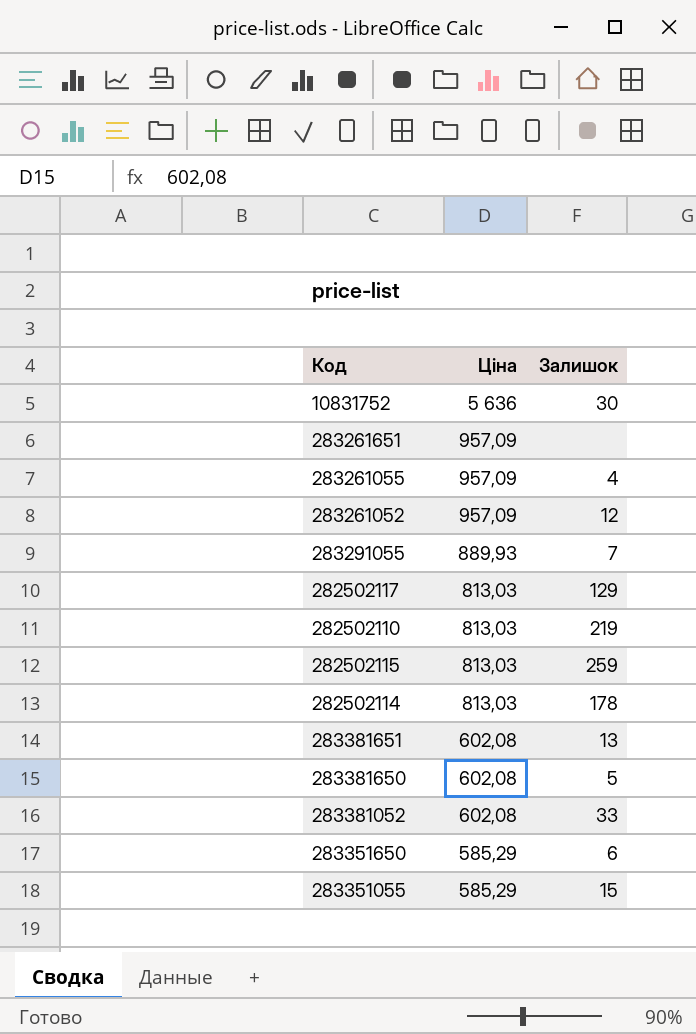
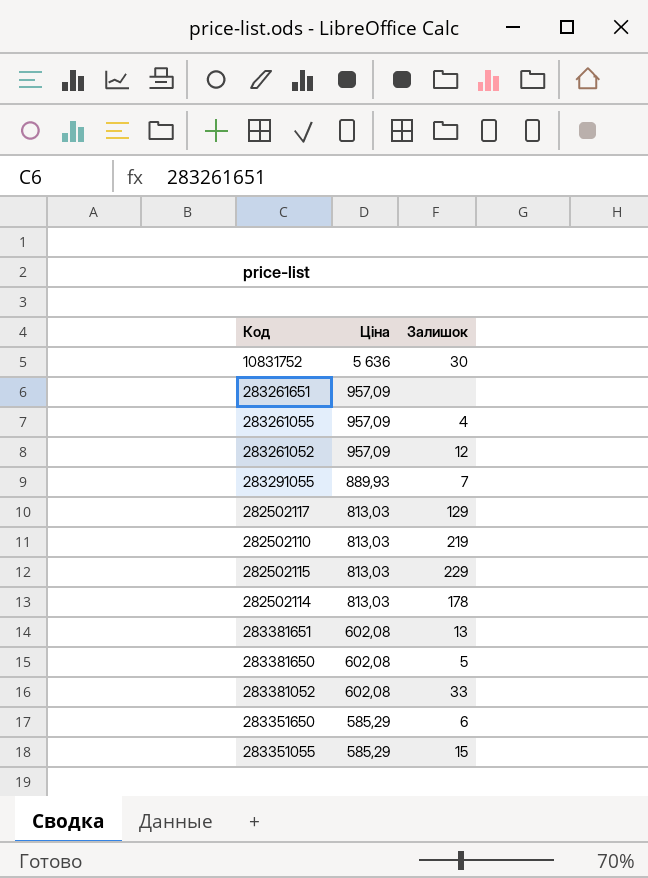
282502115 | Залишок: 259 -> 229

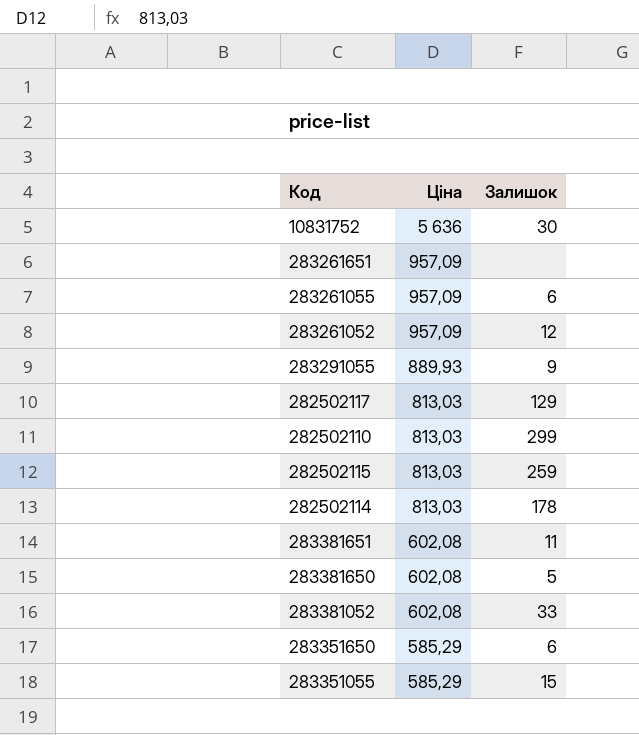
283261055 | Залишок: 4 -> 6
283291055 | Залишок: 7 -> 9
282502110 | Залишок: 219 -> 299
282502115 | Залишок: 229 -> 259
283381651 | Залишок: 13 -> 11

